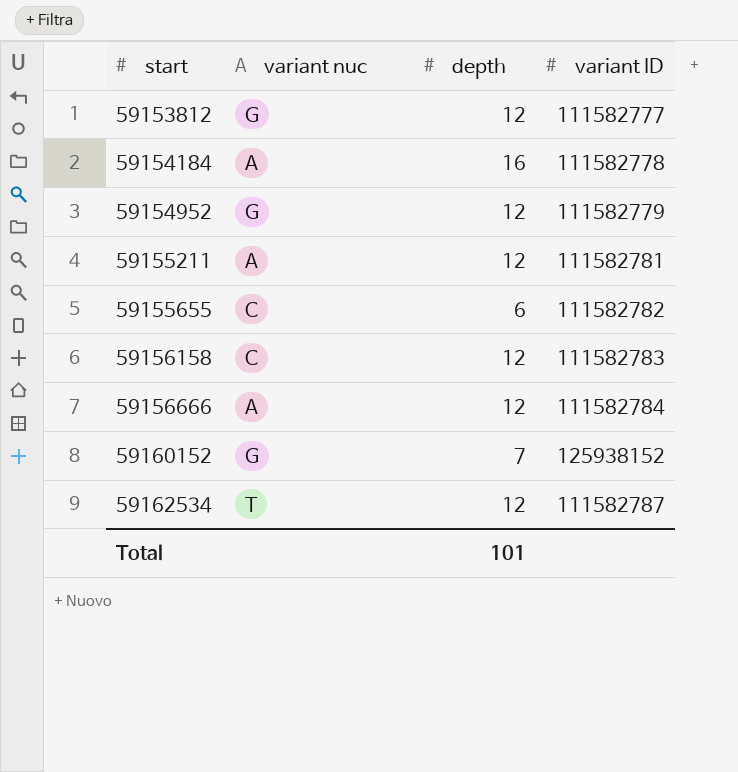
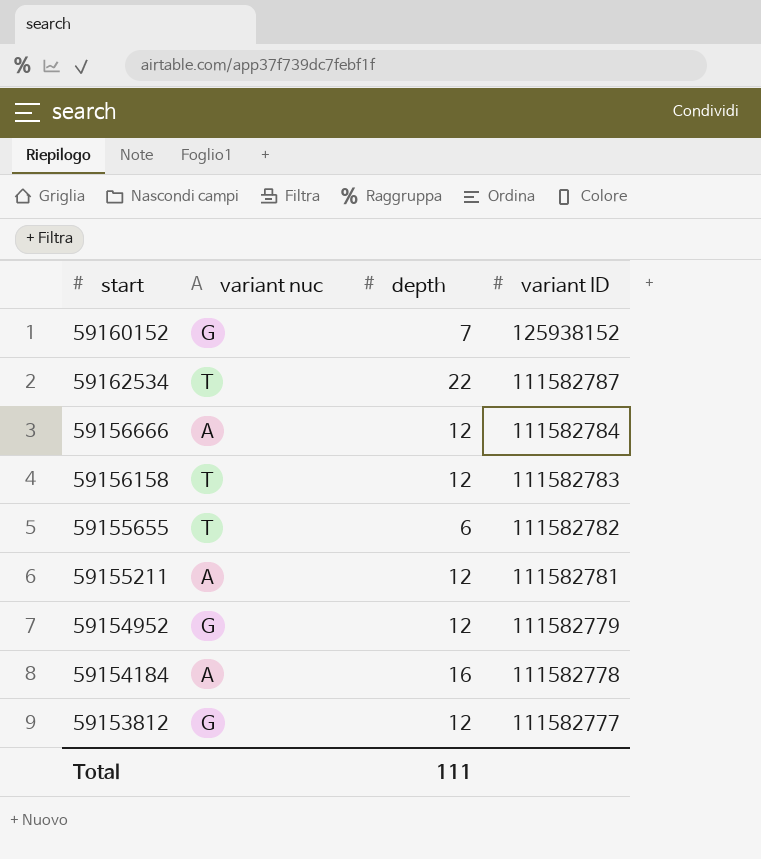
row order: start ascending -> variant ID descending
59162534 | depth: 12 -> 22
59156158 | variant nuc: C -> T
59155655 | variant nuc: C -> T
Total | depth: 101 -> 111

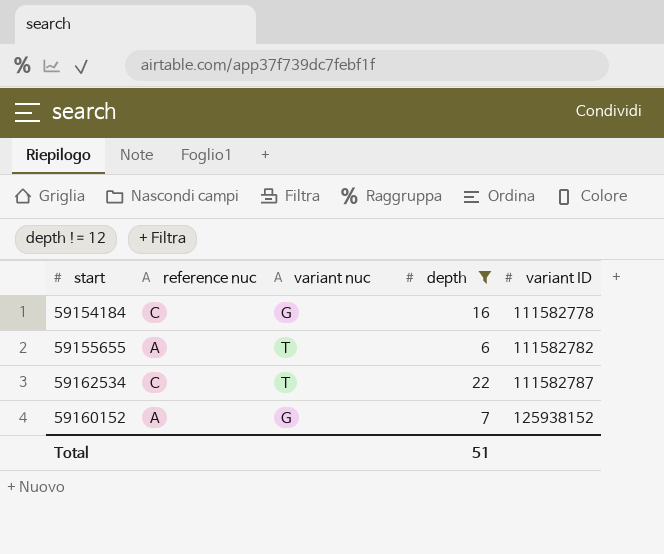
filter: none -> depth != 12
row order: variant ID descending -> variant ID ascending
column reference nuc | position: none -> 2
59154184 | variant nuc: A -> G
Total | depth: 111 -> 51

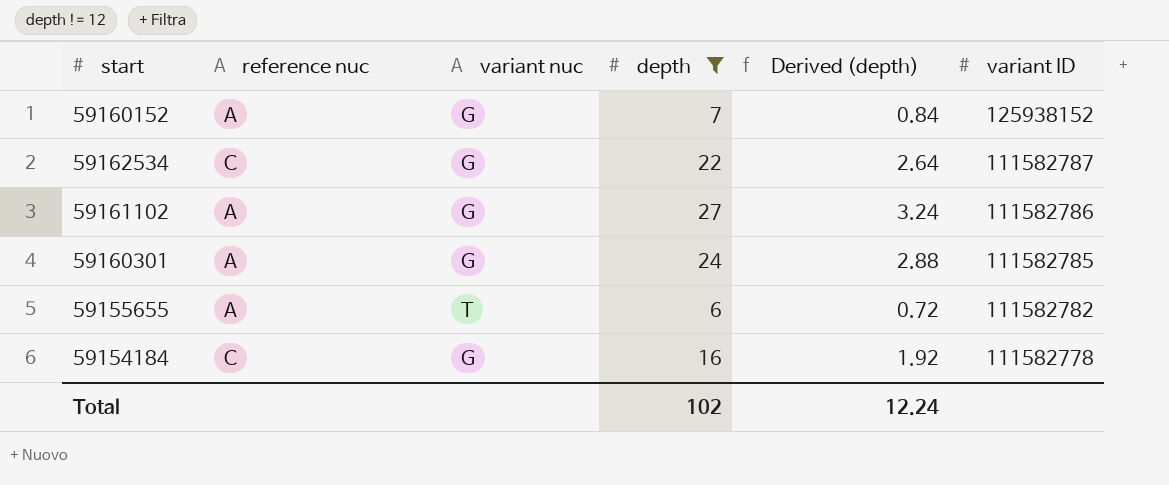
row order: variant ID ascending -> variant ID descending
column Derived (depth) | formula: none -> [depth] * 0.12
59162534 | variant nuc: T -> G
row 59161102: none -> A | G | 27 | 3.24 | 111582786
row 59160301: none -> A | G | 24 | 2.88 | 111582785
Total | depth: 51 -> 102

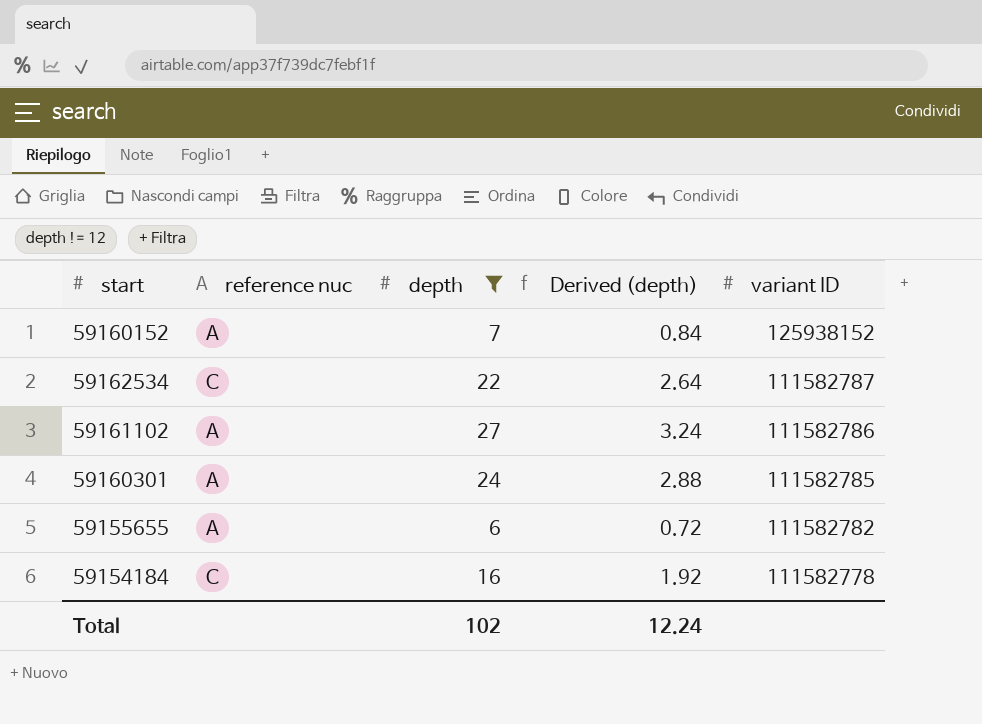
column variant nuc | position: 3 -> none

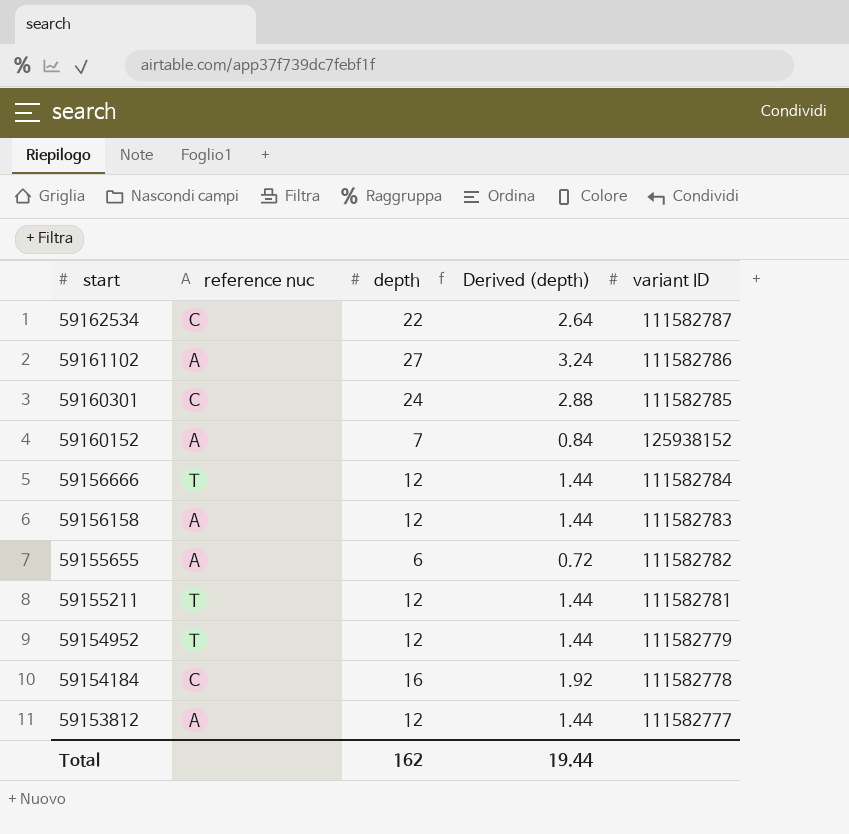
filter: depth != 12 -> none
row order: variant ID descending -> start descending
59160301 | reference nuc: A -> C
Total | depth: 102 -> 162
Total | Derived (depth): 12.24 -> 19.44

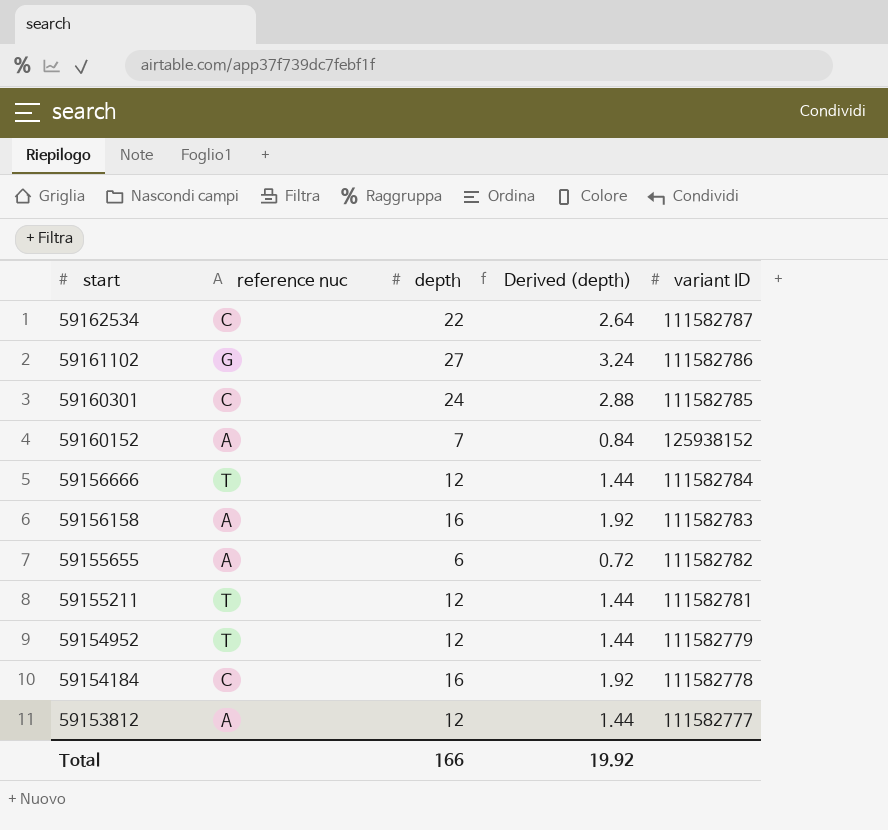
59161102 | reference nuc: A -> G
59156158 | depth: 12 -> 16
59156158 | Derived (depth): 1.44 -> 1.92
Total | depth: 162 -> 166
Total | Derived (depth): 19.44 -> 19.92

